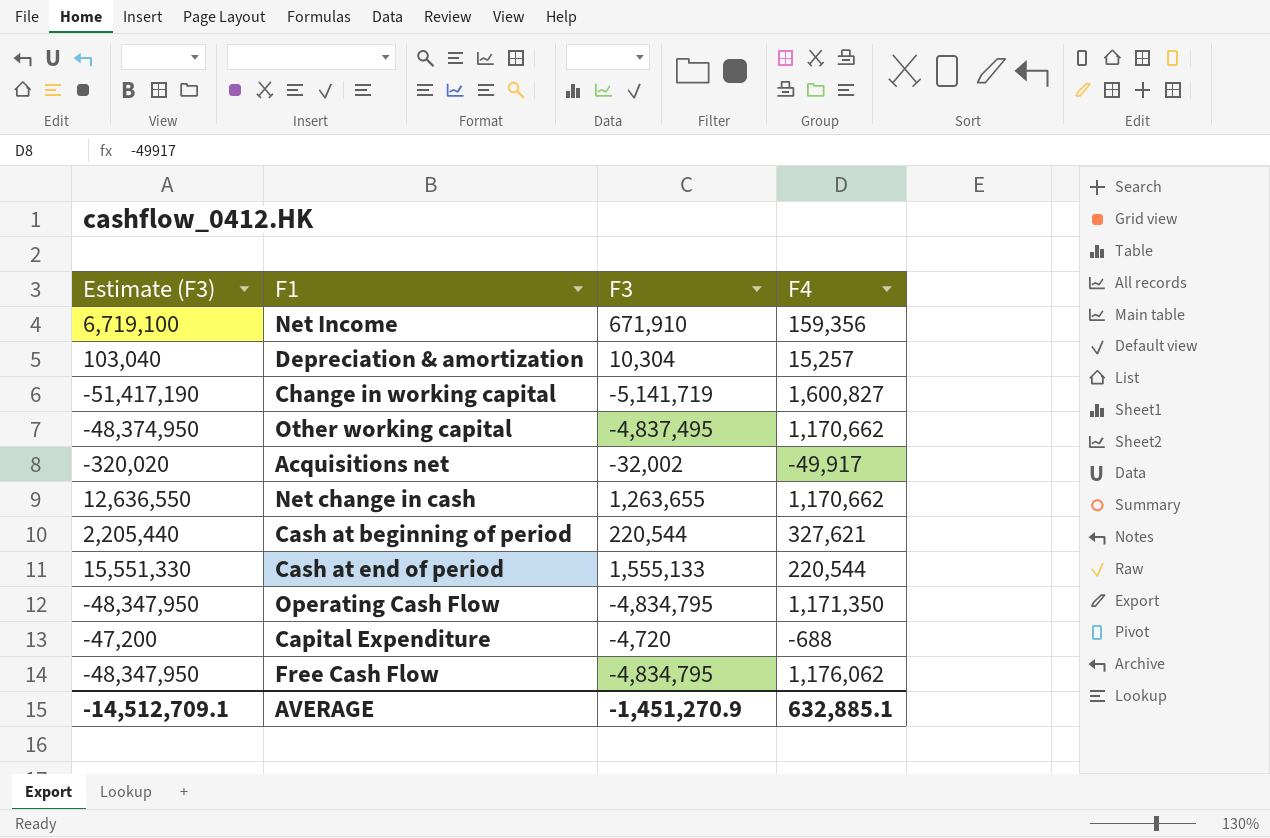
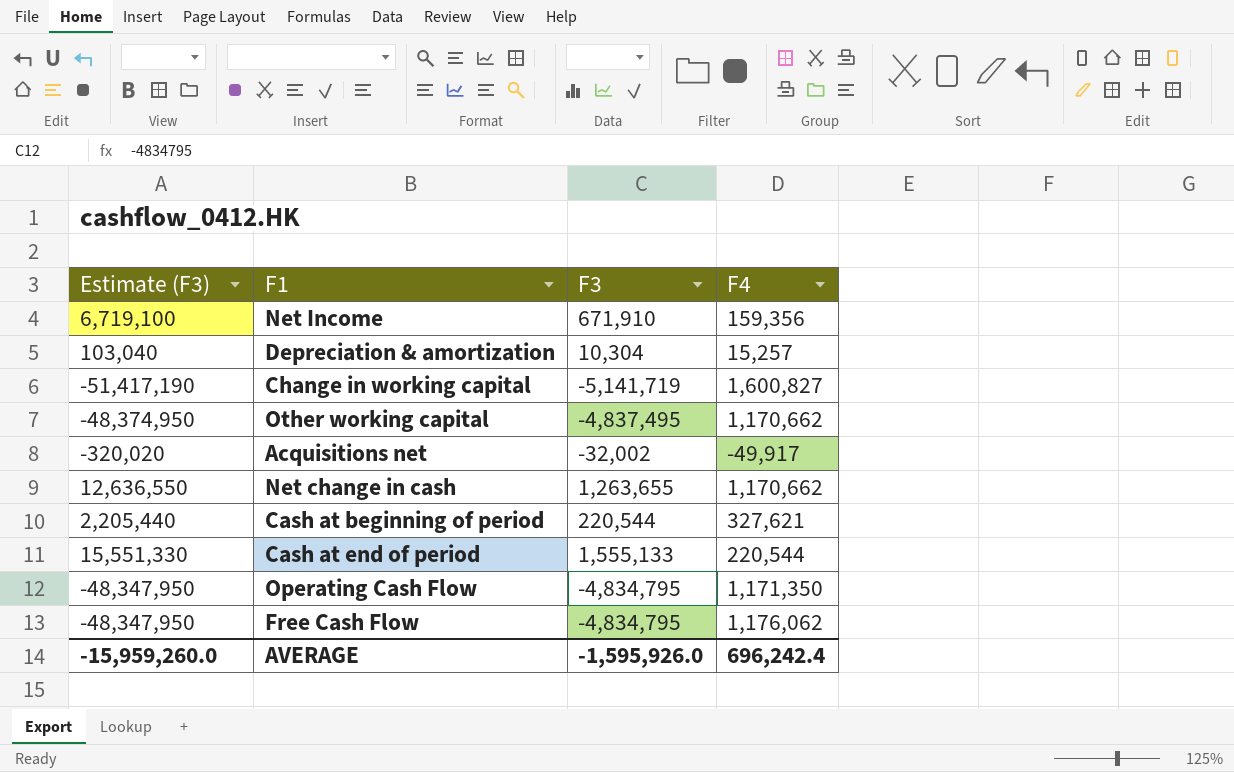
row Capital Expenditure: -47,200 | -4,720 | -688 -> none
AVERAGE | Estimate (F3): -14,512,709.1 -> -15,959,260.0
AVERAGE | F3: -1,451,270.9 -> -1,595,926.0
AVERAGE | F4: 632,885.1 -> 696,242.4

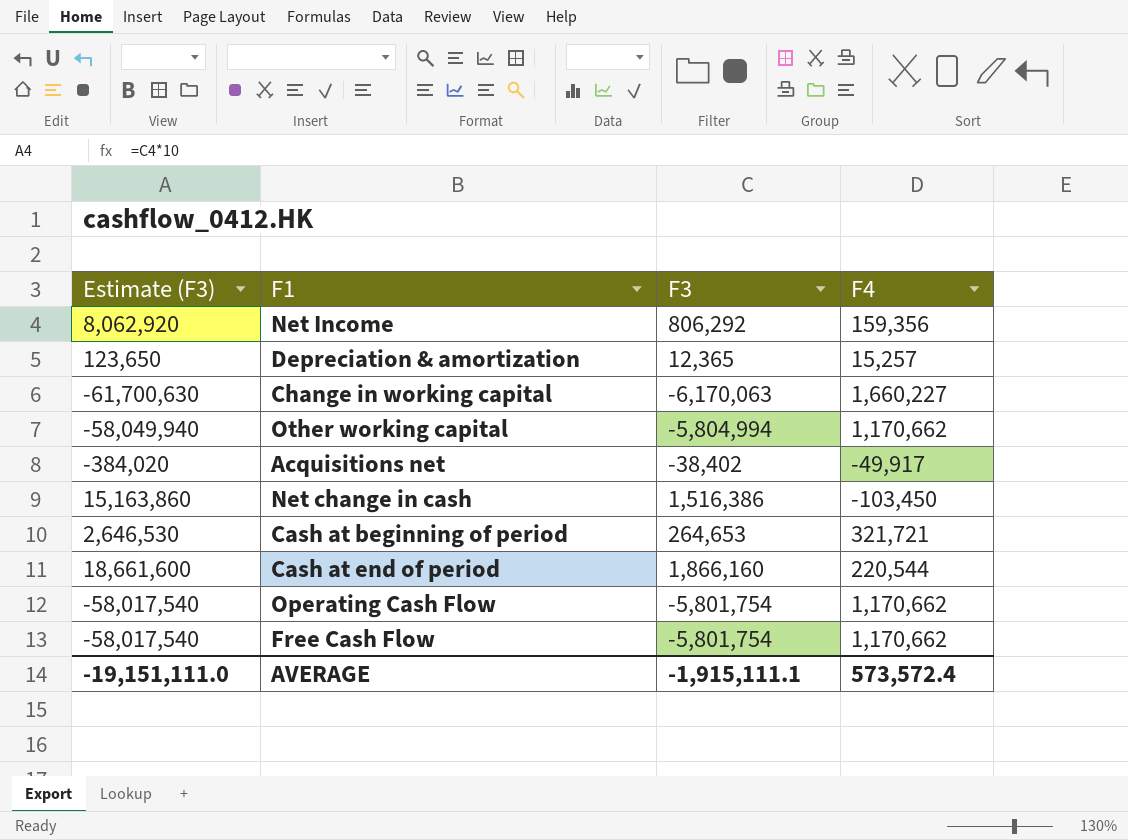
Net Income | Estimate (F3): 6,719,100 -> 8,062,920
Net Income | F3: 671,910 -> 806,292
Depreciation & amortization | Estimate (F3): 103,040 -> 123,650
Depreciation & amortization | F3: 10,304 -> 12,365
Change in working capital | Estimate (F3): -51,417,190 -> -61,700,630
Change in working capital | F3: -5,141,719 -> -6,170,063
Change in working capital | F4: 1,600,827 -> 1,660,227
Other working capital | Estimate (F3): -48,374,950 -> -58,049,940
Other working capital | F3: -4,837,495 -> -5,804,994
Acquisitions net | Estimate (F3): -320,020 -> -384,020
Acquisitions net | F3: -32,002 -> -38,402
Net change in cash | Estimate (F3): 12,636,550 -> 15,163,860
Net change in cash | F3: 1,263,655 -> 1,516,386
Net change in cash | F4: 1,170,662 -> -103,450
Cash at beginning of period | Estimate (F3): 2,205,440 -> 2,646,530
Cash at beginning of period | F3: 220,544 -> 264,653
Cash at beginning of period | F4: 327,621 -> 321,721
Cash at end of period | Estimate (F3): 15,551,330 -> 18,661,600
Cash at end of period | F3: 1,555,133 -> 1,866,160
Operating Cash Flow | Estimate (F3): -48,347,950 -> -58,017,540
Operating Cash Flow | F3: -4,834,795 -> -5,801,754
Operating Cash Flow | F4: 1,171,350 -> 1,170,662
Free Cash Flow | Estimate (F3): -48,347,950 -> -58,017,540
Free Cash Flow | F3: -4,834,795 -> -5,801,754
Free Cash Flow | F4: 1,176,062 -> 1,170,662
AVERAGE | Estimate (F3): -15,959,260.0 -> -19,151,111.0
AVERAGE | F3: -1,595,926.0 -> -1,915,111.1
AVERAGE | F4: 696,242.4 -> 573,572.4

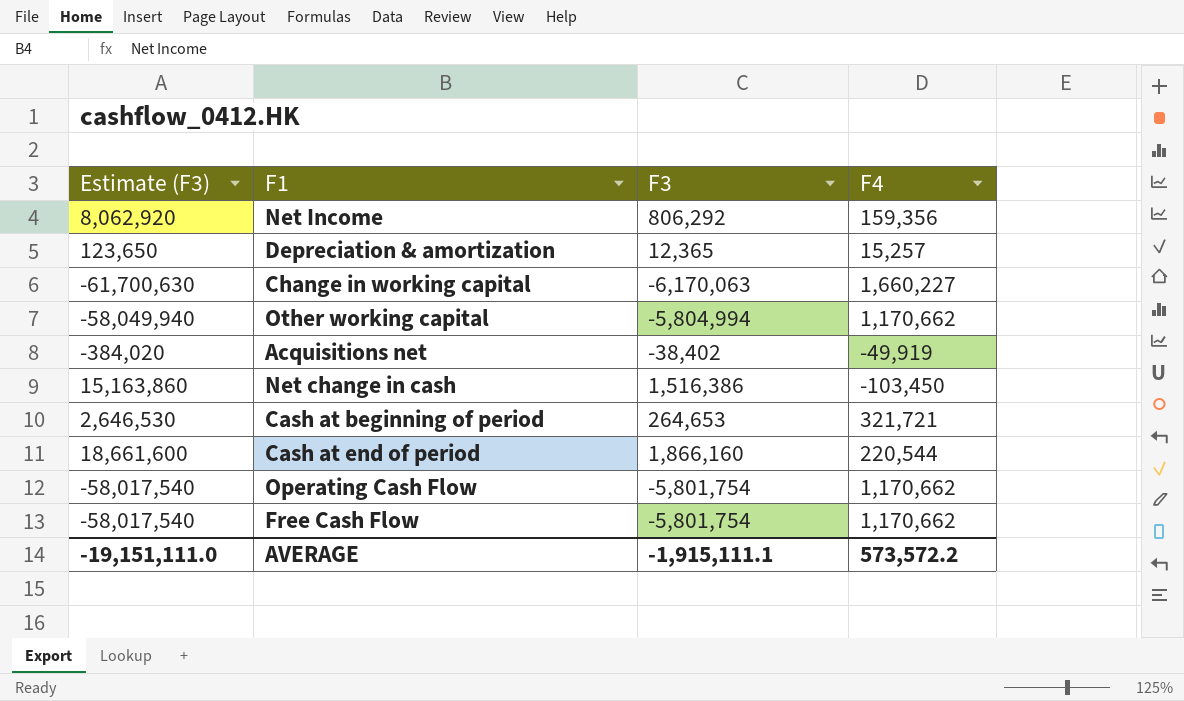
Acquisitions net | F4: -49,917 -> -49,919
AVERAGE | F4: 573,572.4 -> 573,572.2

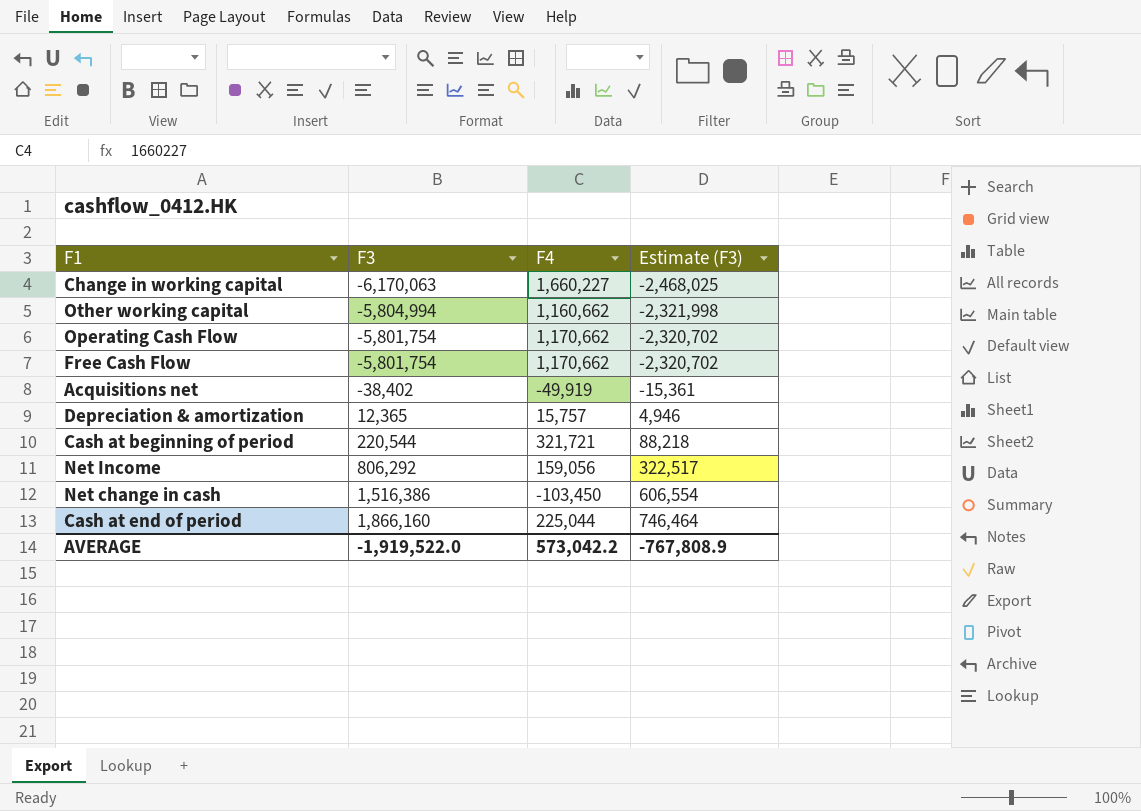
row order: none -> F3 ascending
column Estimate (F3) | formula: [F3] * 10 -> [F3] * 0.4
column Estimate (F3) | position: 1 -> 4
Other working capital | F4: 1,170,662 -> 1,160,662
Depreciation & amortization | F4: 15,257 -> 15,757
Cash at beginning of period | F3: 264,653 -> 220,544
Net Income | F4: 159,356 -> 159,056
Cash at end of period | F4: 220,544 -> 225,044
AVERAGE | F3: -1,915,111.1 -> -1,919,522.0
AVERAGE | F4: 573,572.2 -> 573,042.2
AVERAGE | Estimate (F3): -19,151,111.0 -> -767,808.9

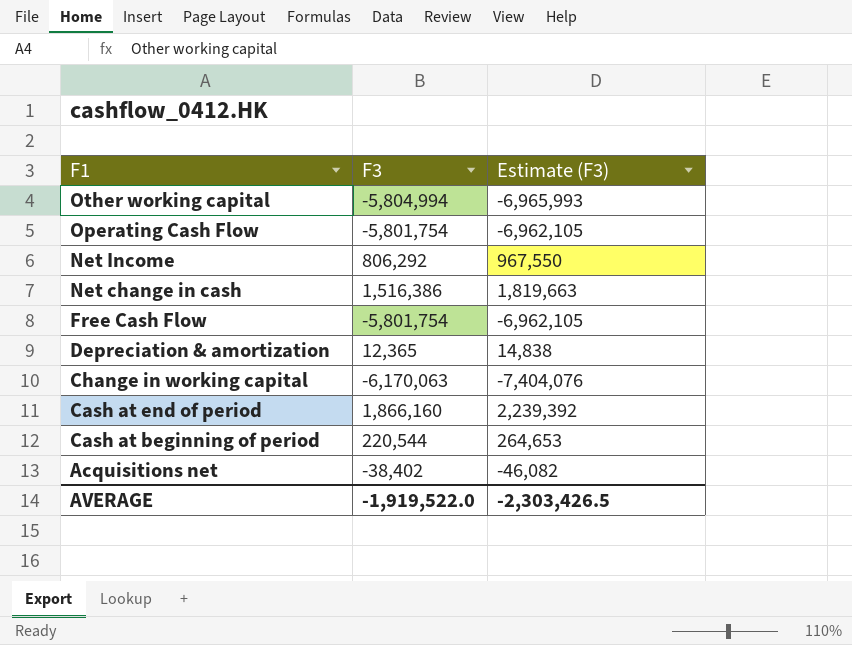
row order: F3 ascending -> F1 descending
column F4 | position: 3 -> none
column Estimate (F3) | formula: [F3] * 0.4 -> [F3] * 1.2
AVERAGE | Estimate (F3): -767,808.9 -> -2,303,426.5

